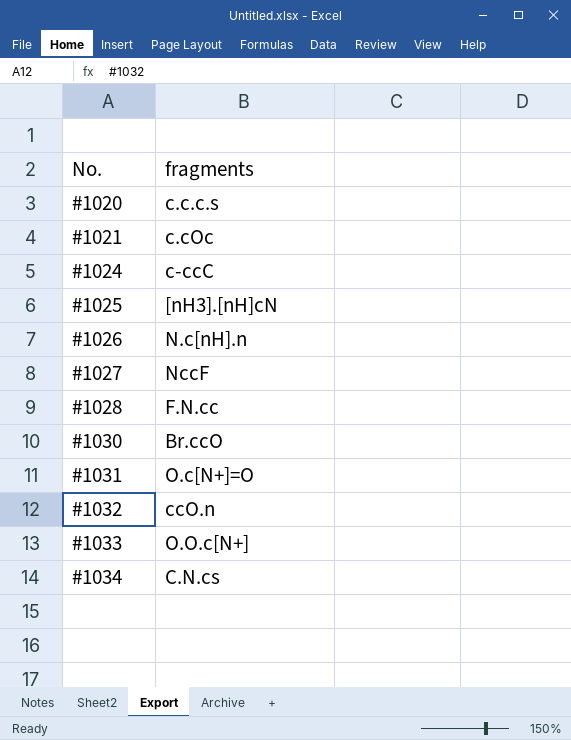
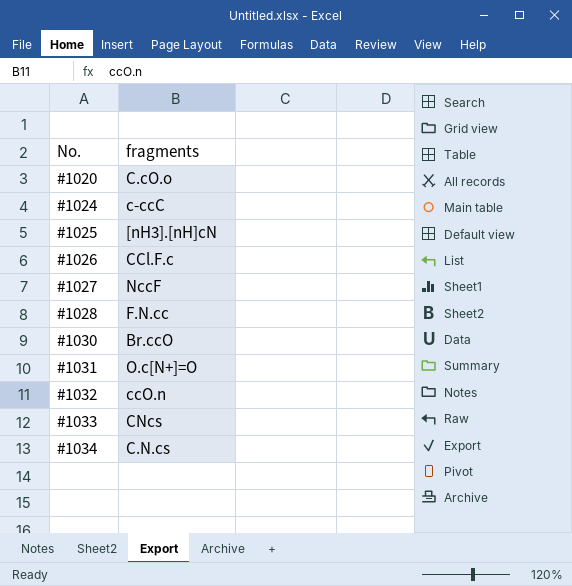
row #1021: c.cOc -> none
#1020 | fragments: c.c.c.s -> C.cO.o
#1026 | fragments: N.c[nH].n -> CCl.F.c
#1033 | fragments: O.O.c[N+] -> CNcs

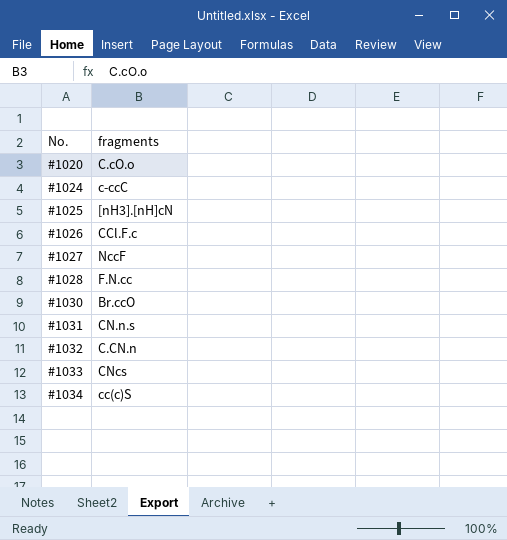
#1031 | fragments: O.c[N+]=O -> CN.n.s
#1032 | fragments: ccO.n -> C.CN.n
#1034 | fragments: C.N.cs -> cc(c)S

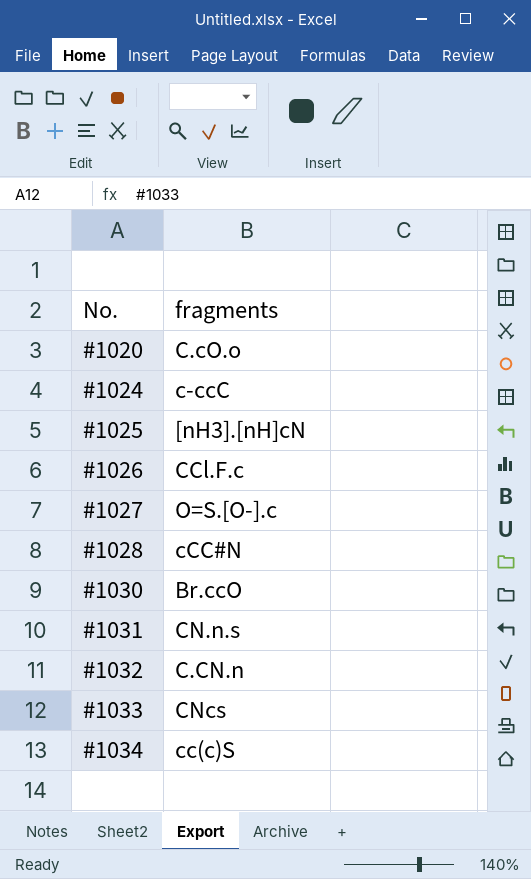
#1027 | fragments: NccF -> O=S.[O-].c
#1028 | fragments: F.N.cc -> cCC#N

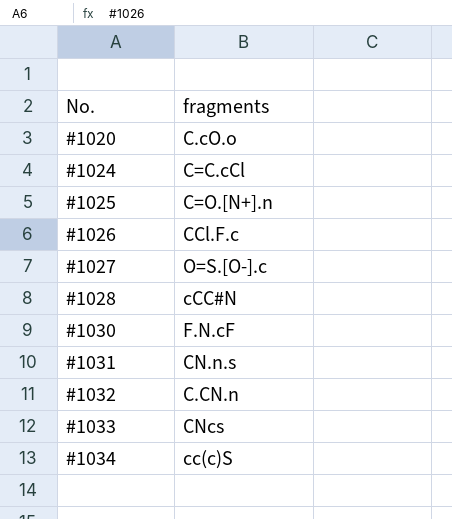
#1024 | fragments: c-ccC -> C=C.cCl
#1025 | fragments: [nH3].[nH]cN -> C=O.[N+].n
#1030 | fragments: Br.ccO -> F.N.cF

